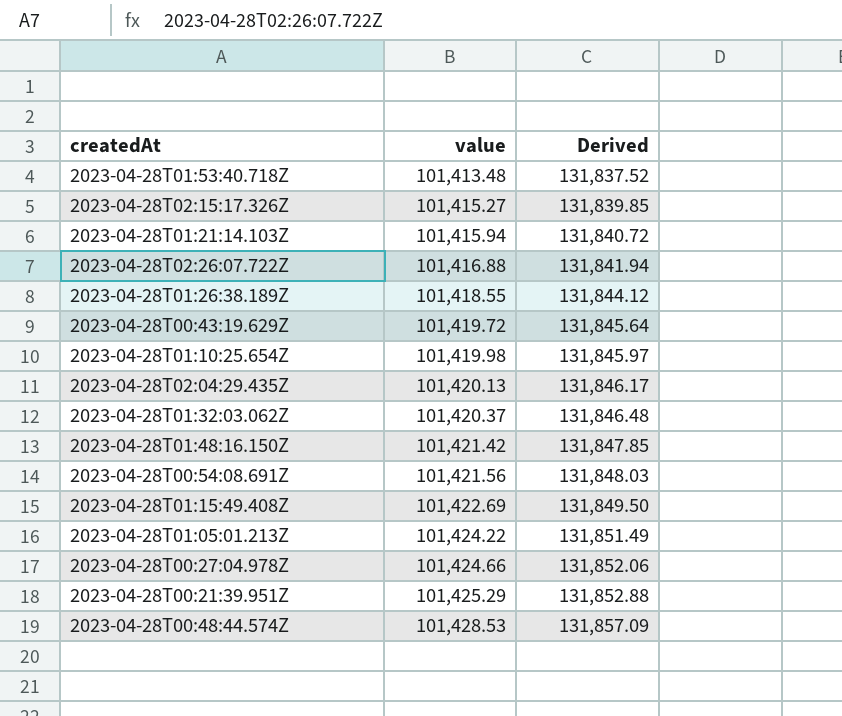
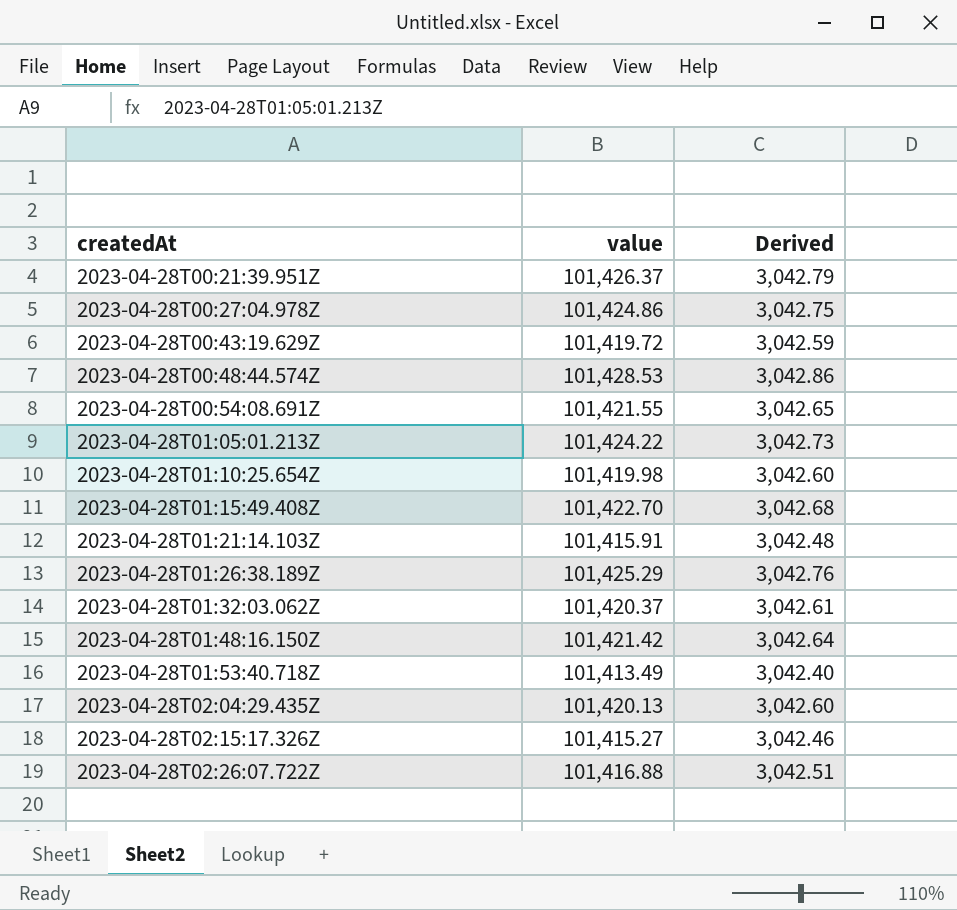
row order: value ascending -> createdAt ascending
column Derived | formula: [value] * 1.3 -> [value] * 0.03
2023-04-28T00:21:39.951Z | value: 101,425.29 -> 101,426.37
2023-04-28T00:27:04.978Z | value: 101,424.66 -> 101,424.86
2023-04-28T00:54:08.691Z | value: 101,421.56 -> 101,421.55
2023-04-28T01:15:49.408Z | value: 101,422.69 -> 101,422.70
2023-04-28T01:21:14.103Z | value: 101,415.94 -> 101,415.91
2023-04-28T01:26:38.189Z | value: 101,418.55 -> 101,425.29
2023-04-28T01:53:40.718Z | value: 101,413.48 -> 101,413.49

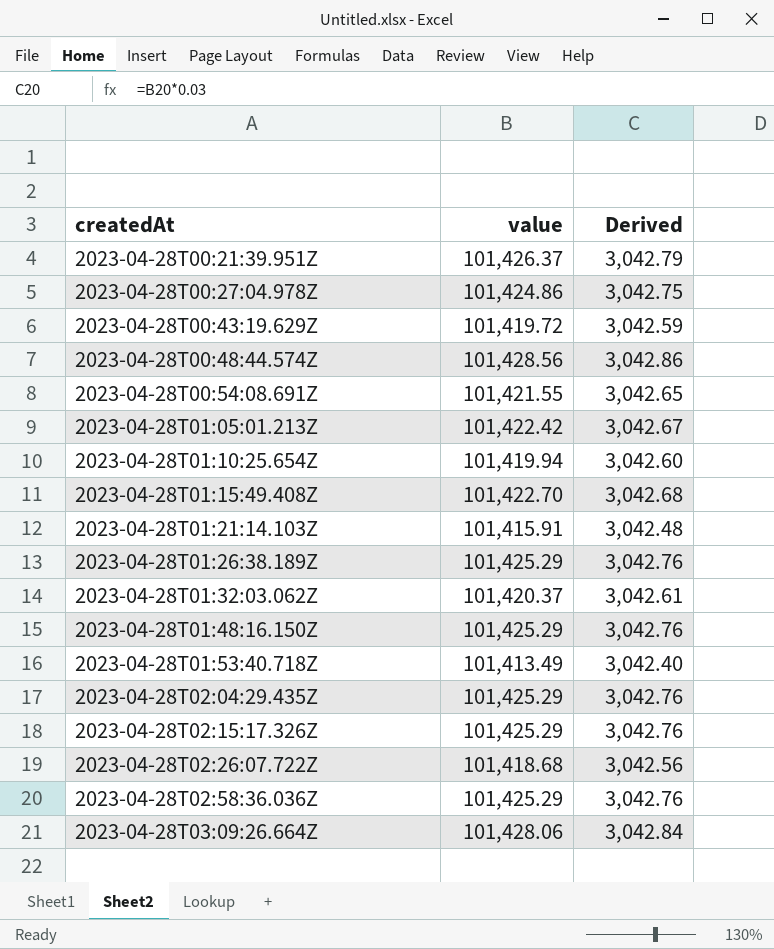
2023-04-28T00:48:44.574Z | value: 101,428.53 -> 101,428.56
2023-04-28T01:05:01.213Z | value: 101,424.22 -> 101,422.42
2023-04-28T01:05:01.213Z | Derived: 3,042.73 -> 3,042.67
2023-04-28T01:10:25.654Z | value: 101,419.98 -> 101,419.94
2023-04-28T01:48:16.150Z | value: 101,421.42 -> 101,425.29
2023-04-28T01:48:16.150Z | Derived: 3,042.64 -> 3,042.76
2023-04-28T02:04:29.435Z | value: 101,420.13 -> 101,425.29
2023-04-28T02:04:29.435Z | Derived: 3,042.60 -> 3,042.76
2023-04-28T02:15:17.326Z | value: 101,415.27 -> 101,425.29
2023-04-28T02:15:17.326Z | Derived: 3,042.46 -> 3,042.76
2023-04-28T02:26:07.722Z | value: 101,416.88 -> 101,418.68
2023-04-28T02:26:07.722Z | Derived: 3,042.51 -> 3,042.56
row 2023-04-28T02:58:36.036Z: none -> 101,425.29 | 3,042.76
row 2023-04-28T03:09:26.664Z: none -> 101,428.06 | 3,042.84

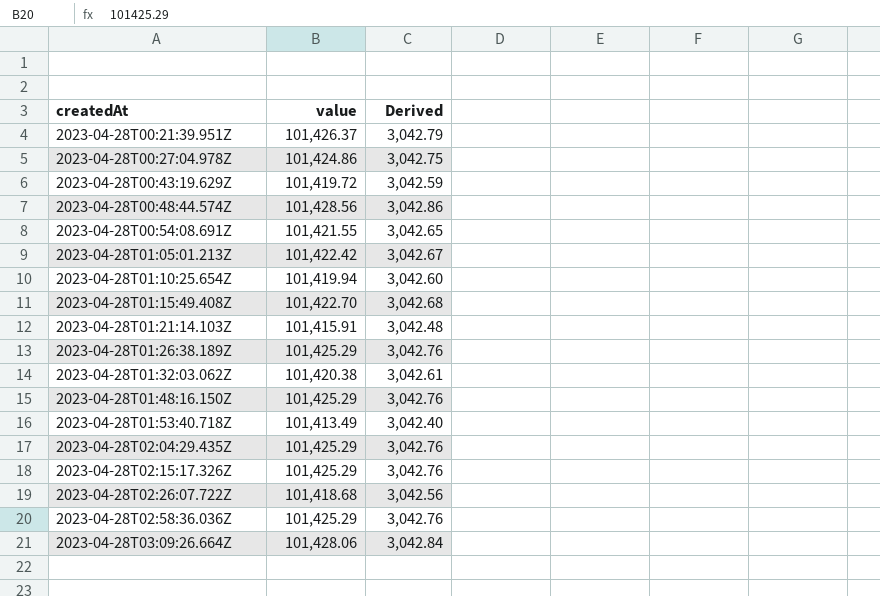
2023-04-28T01:32:03.062Z | value: 101,420.37 -> 101,420.38

